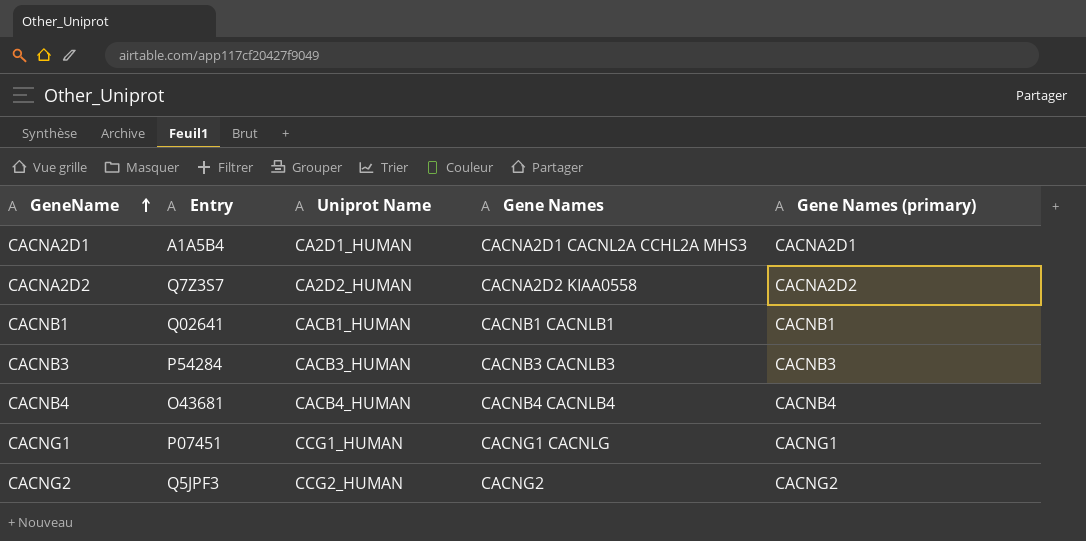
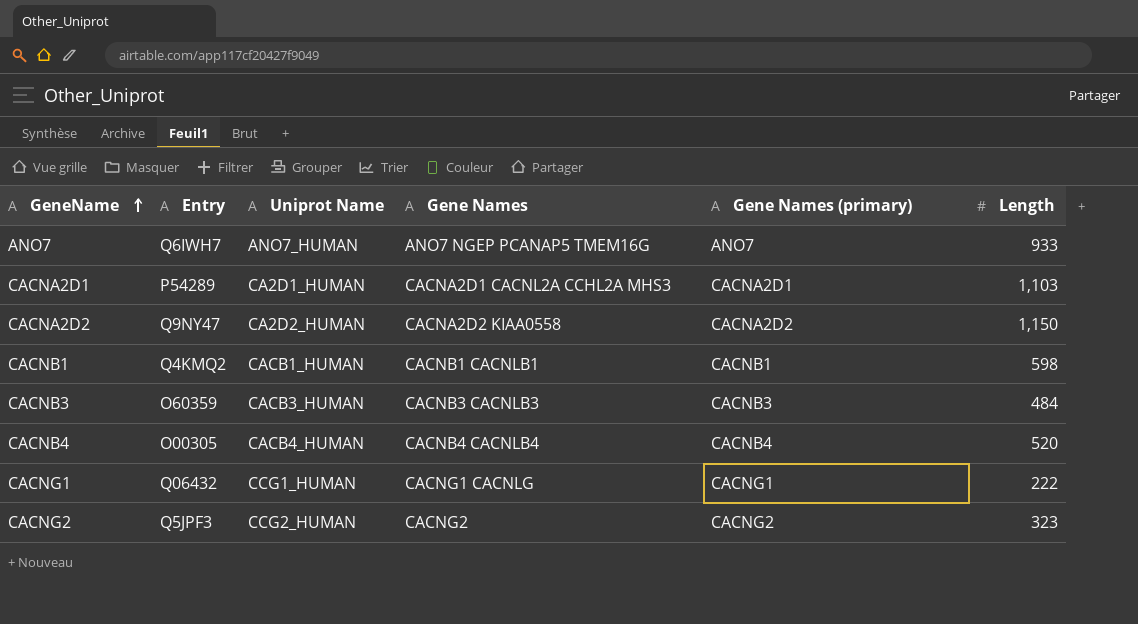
column Length | position: none -> 6
row ANO7: none -> Q6IWH7 | ANO7_HUMAN | ANO7 NGEP PCANAP5 TMEM16G | ANO7 | 933
CACNA2D1 | Entry: A1A5B4 -> P54289
CACNA2D2 | Entry: Q7Z3S7 -> Q9NY47
CACNB1 | Entry: Q02641 -> Q4KMQ2
CACNB3 | Entry: P54284 -> O60359
CACNB4 | Entry: O43681 -> O00305
CACNG1 | Entry: P07451 -> Q06432

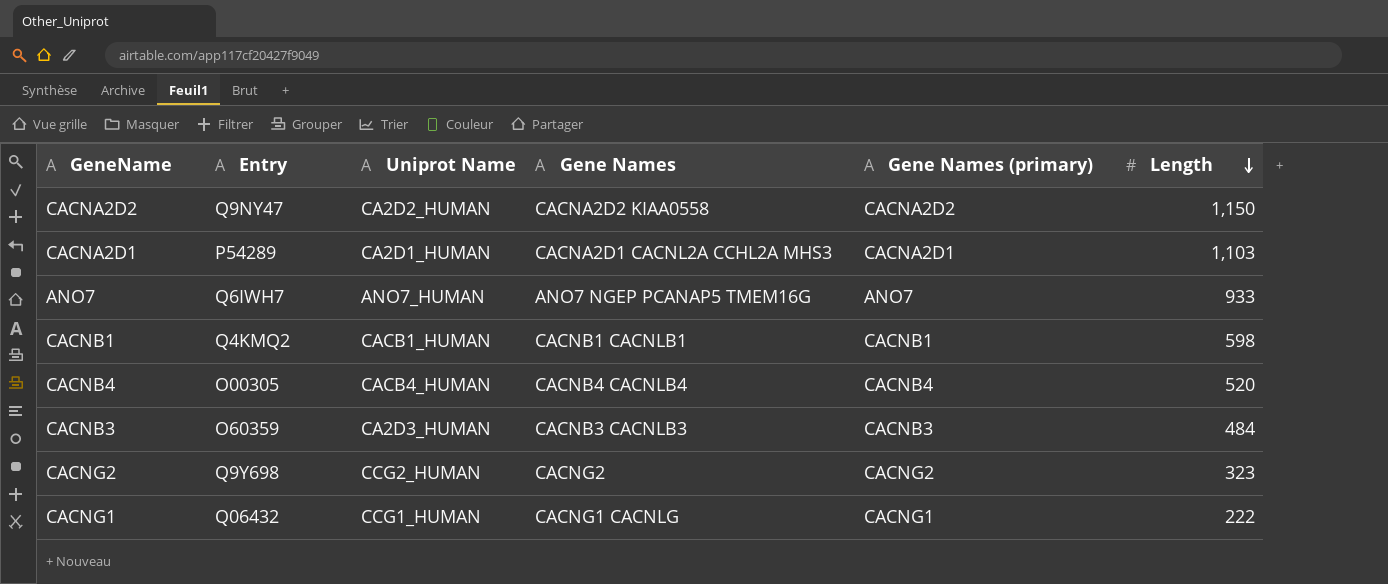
row order: GeneName ascending -> Length descending
CACNB3 | Uniprot Name: CACB3_HUMAN -> CA2D3_HUMAN
CACNG2 | Entry: Q5JPF3 -> Q9Y698

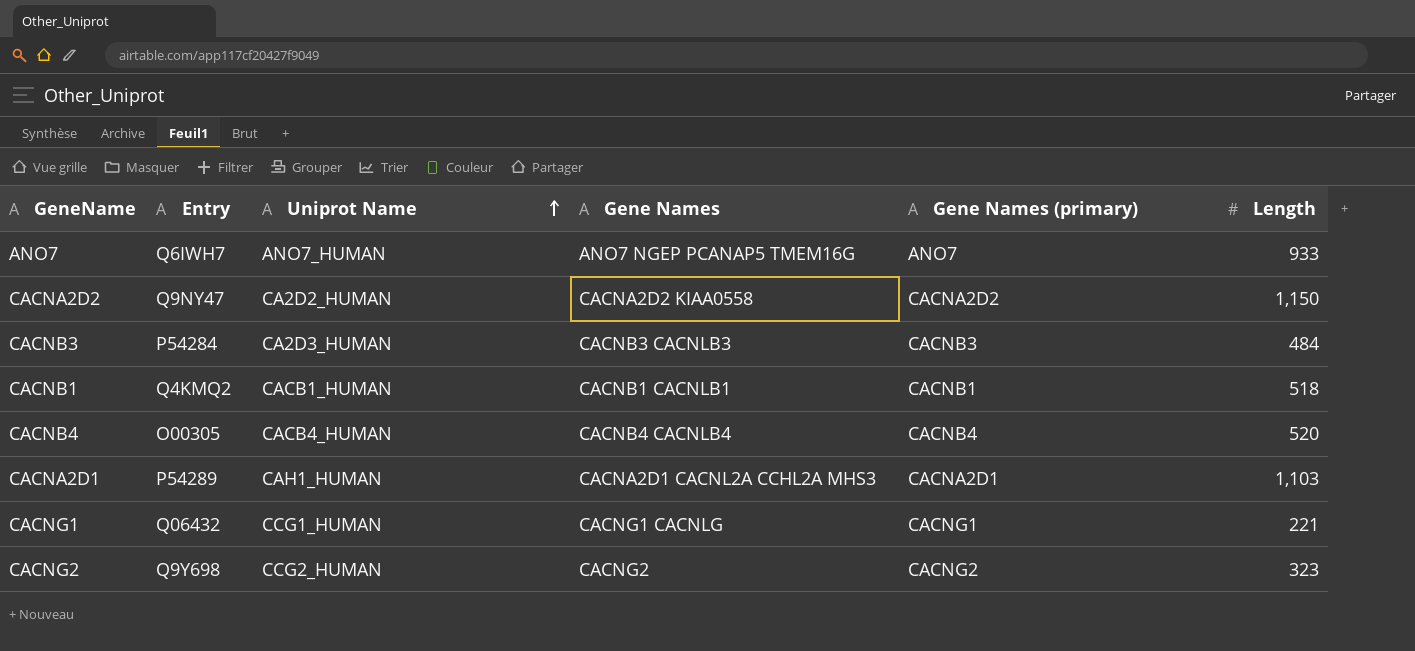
row order: Length descending -> Uniprot Name ascending
CACNB3 | Entry: O60359 -> P54284
CACNB1 | Length: 598 -> 518
CACNA2D1 | Uniprot Name: CA2D1_HUMAN -> CAH1_HUMAN
CACNG1 | Length: 222 -> 221

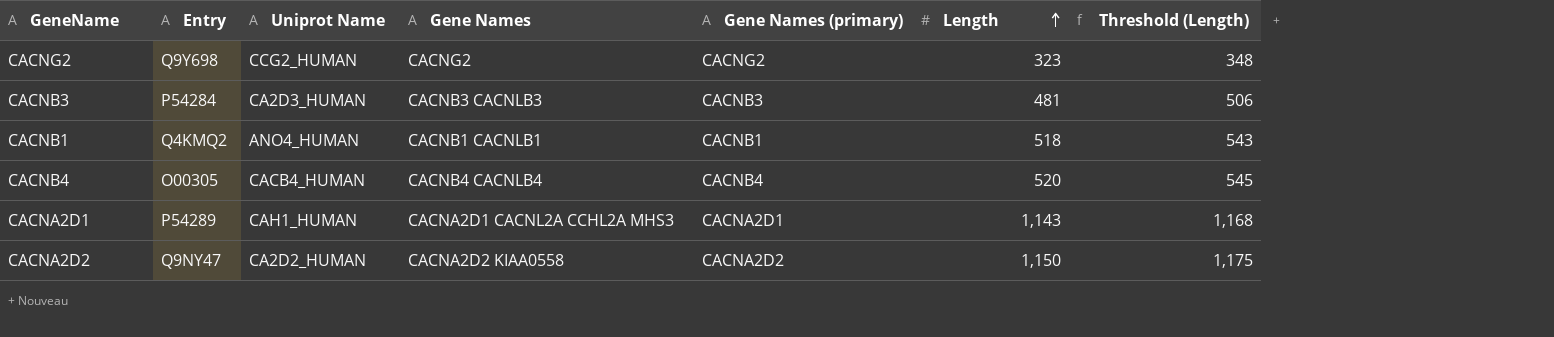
row order: Uniprot Name ascending -> Length ascending
column Threshold (Length) | formula: none -> [Length] + 25
row ANO7: Q6IWH7 | ANO7_HUMAN | ANO7 NGEP PCANAP5 TMEM16G | ANO7 | 933 -> none
row CACNG1: Q06432 | CCG1_HUMAN | CACNG1 CACNLG | CACNG1 | 221 -> none
CACNB3 | Length: 484 -> 481
CACNB1 | Uniprot Name: CACB1_HUMAN -> ANO4_HUMAN
CACNA2D1 | Length: 1,103 -> 1,143

